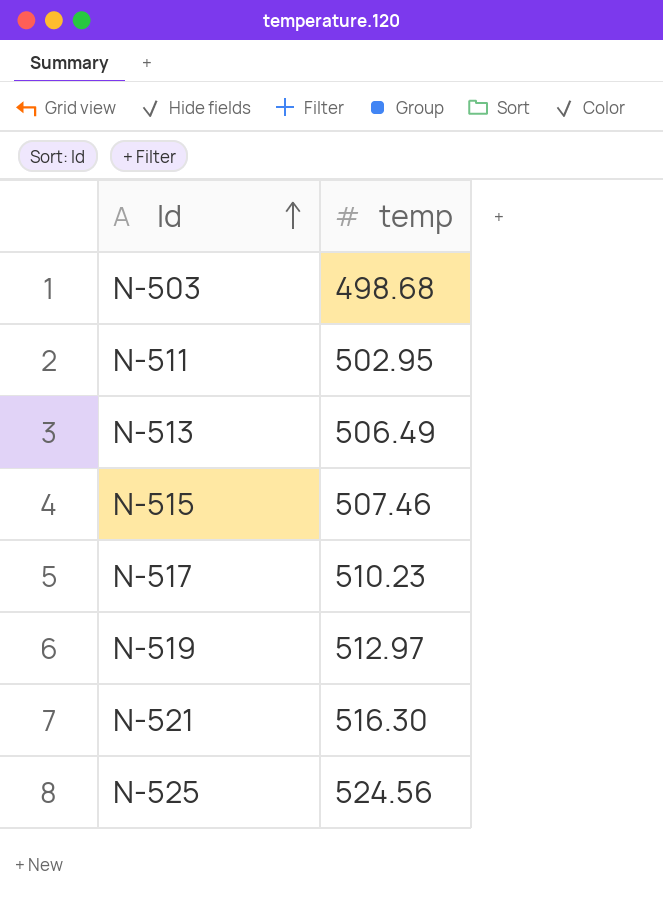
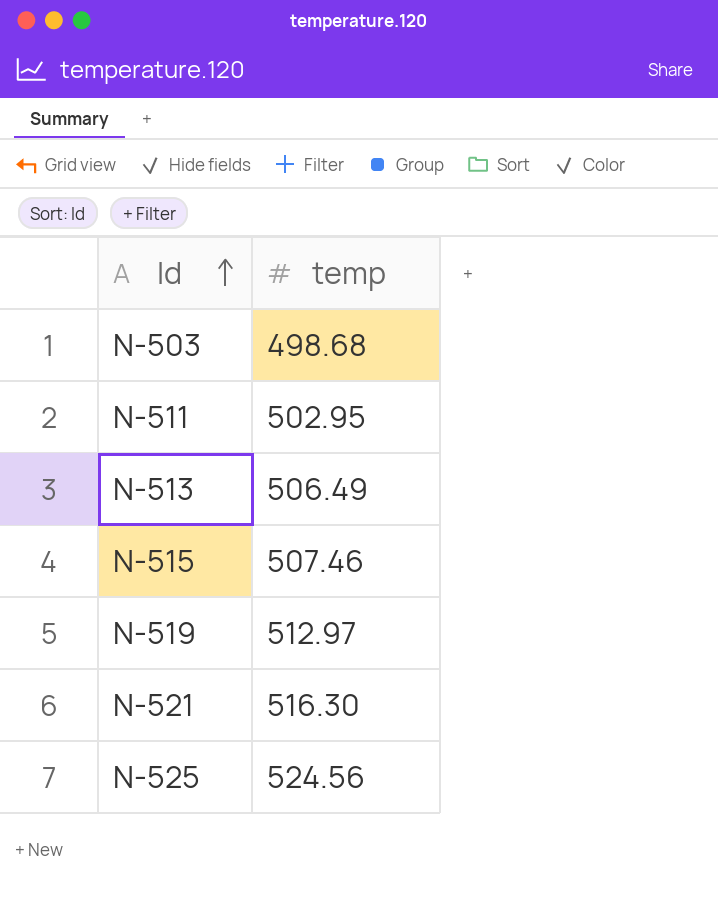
row N-517: 510.23 -> none

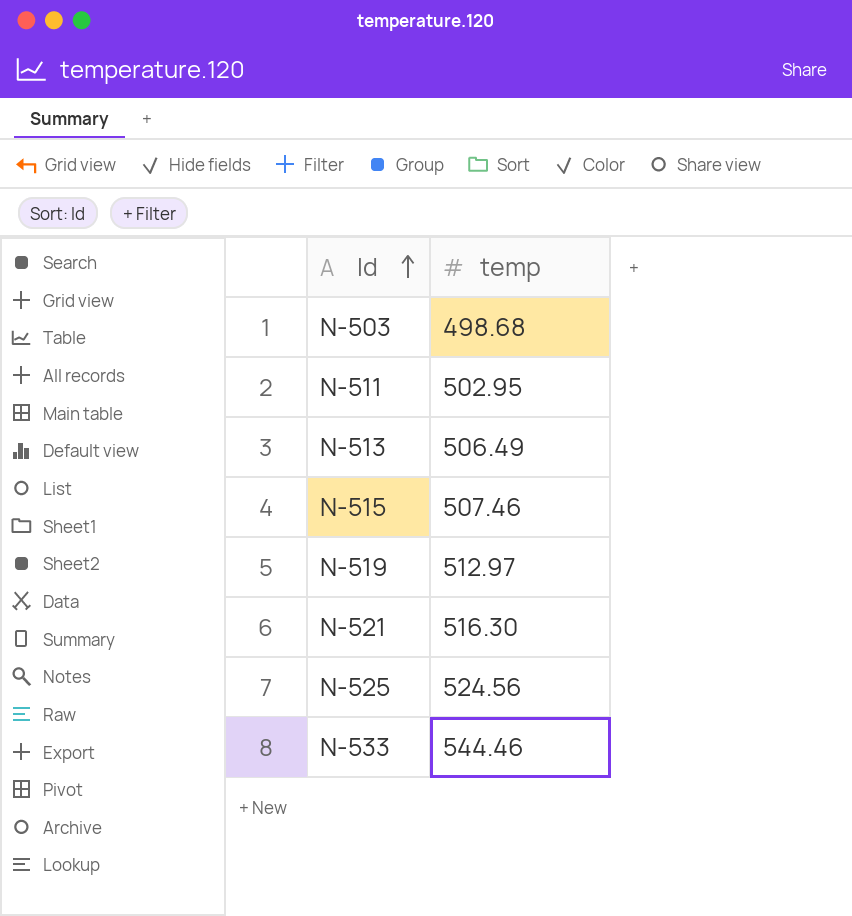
row N-533: none -> 544.46

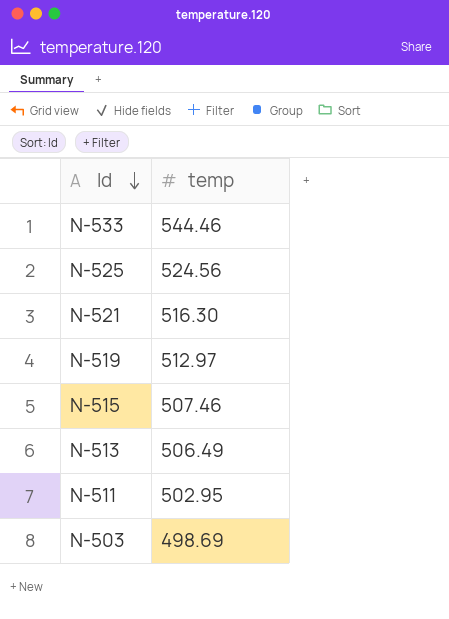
row order: Id ascending -> Id descending
N-503 | temp: 498.68 -> 498.69

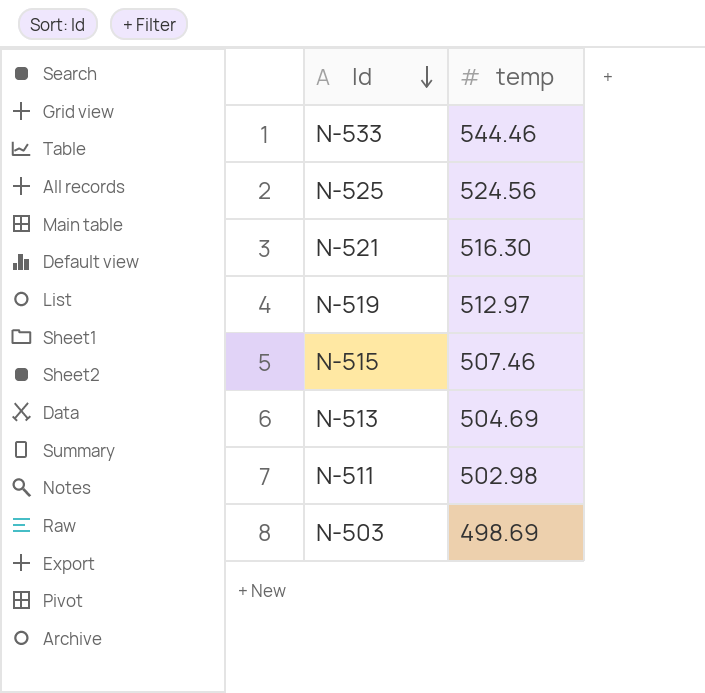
N-513 | temp: 506.49 -> 504.69
N-511 | temp: 502.95 -> 502.98

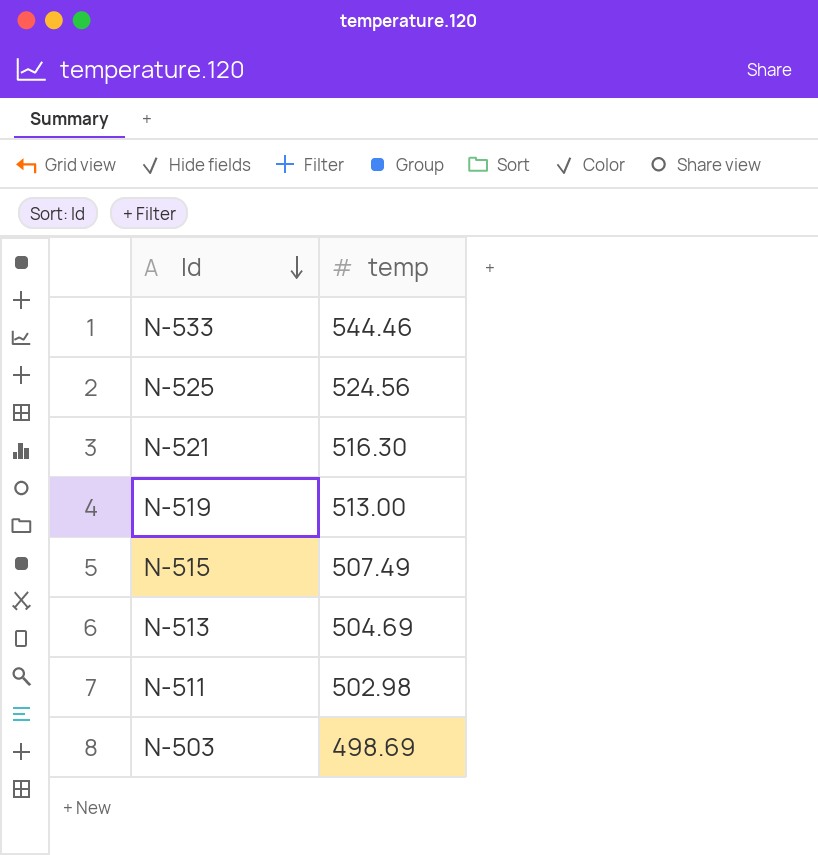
N-519 | temp: 512.97 -> 513.00
N-515 | temp: 507.46 -> 507.49

